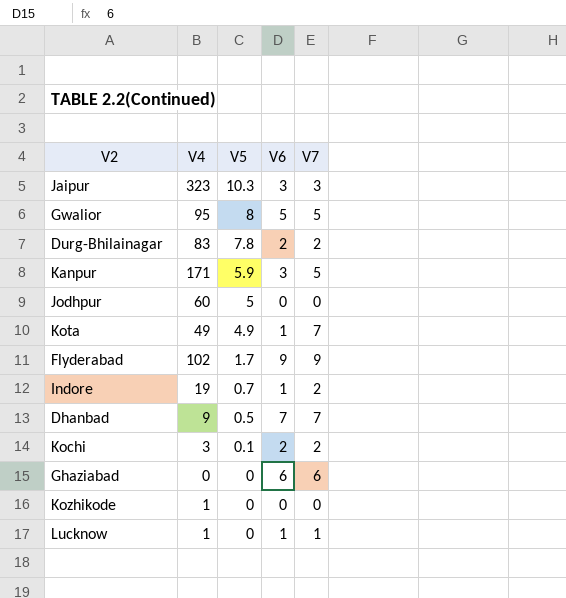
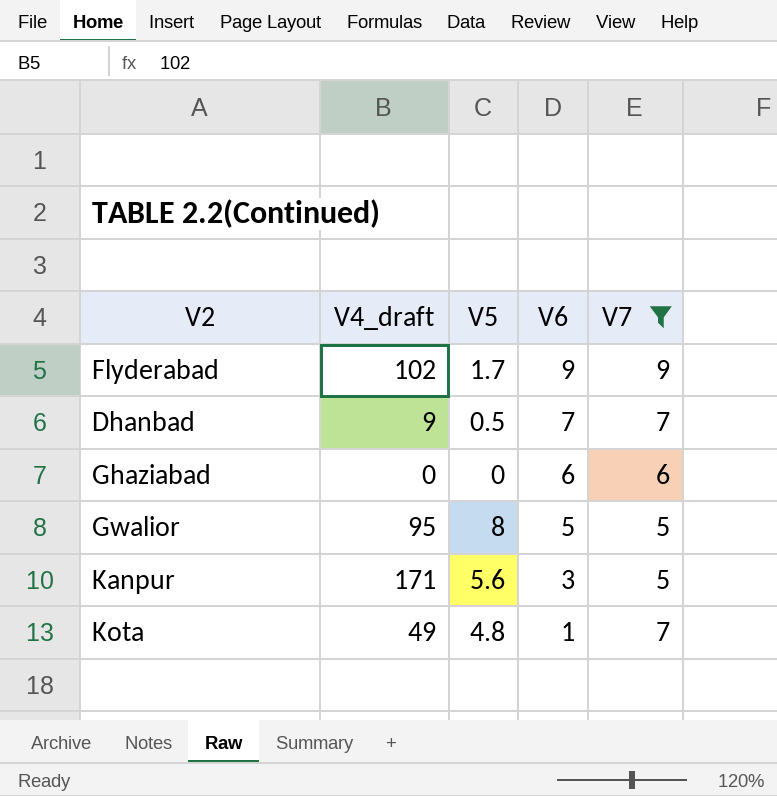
filter: none -> V7 >= 5
row order: V5 descending -> V6 descending
column name: V4 -> V4_draft
Kanpur | V5: 5.9 -> 5.6
Kota | V5: 4.9 -> 4.8

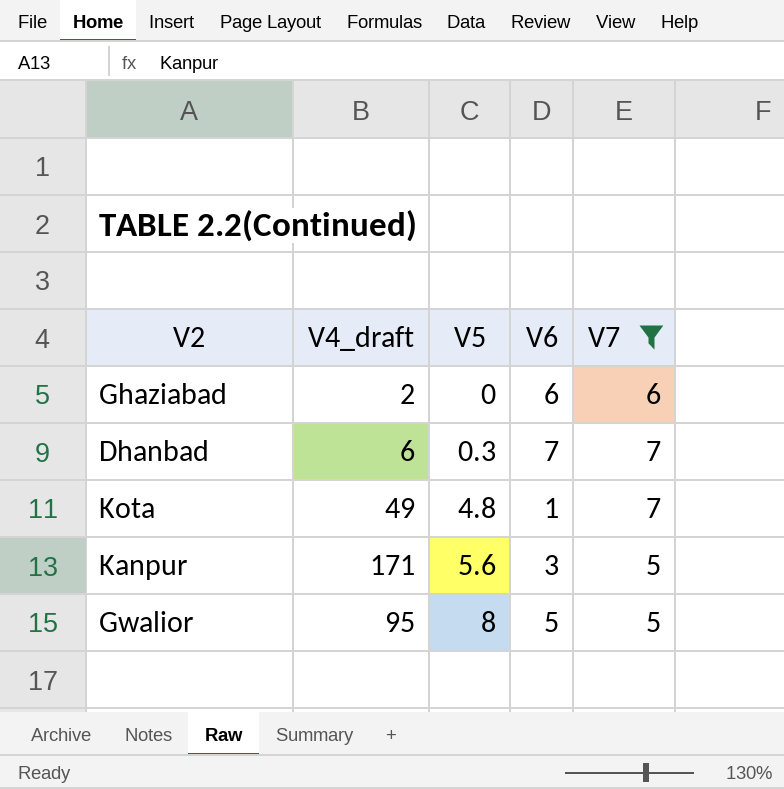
row order: V6 descending -> V5 ascending
row Flyderabad: 102 | 1.7 | 9 | 9 -> none
Ghaziabad | V4_draft: 0 -> 2
Dhanbad | V4_draft: 9 -> 6
Dhanbad | V5: 0.5 -> 0.3

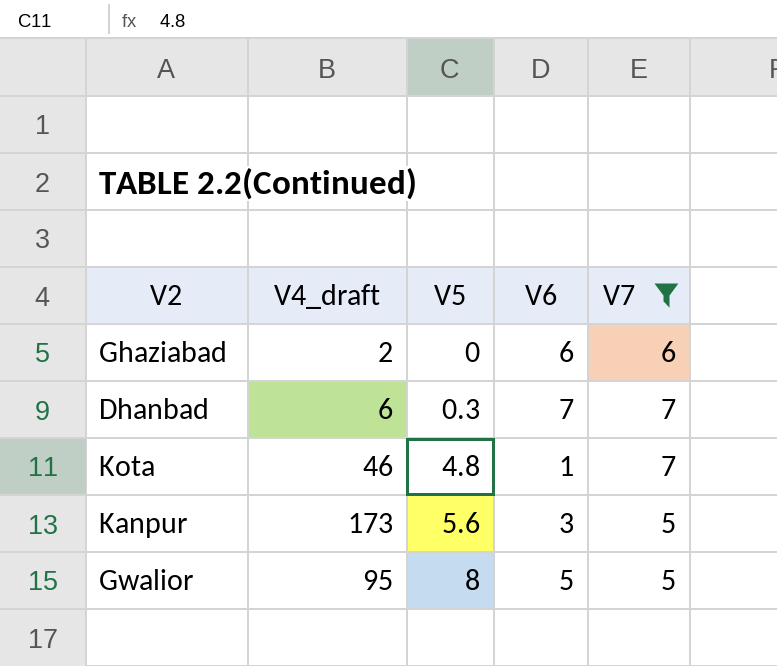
Kota | V4_draft: 49 -> 46
Kanpur | V4_draft: 171 -> 173

